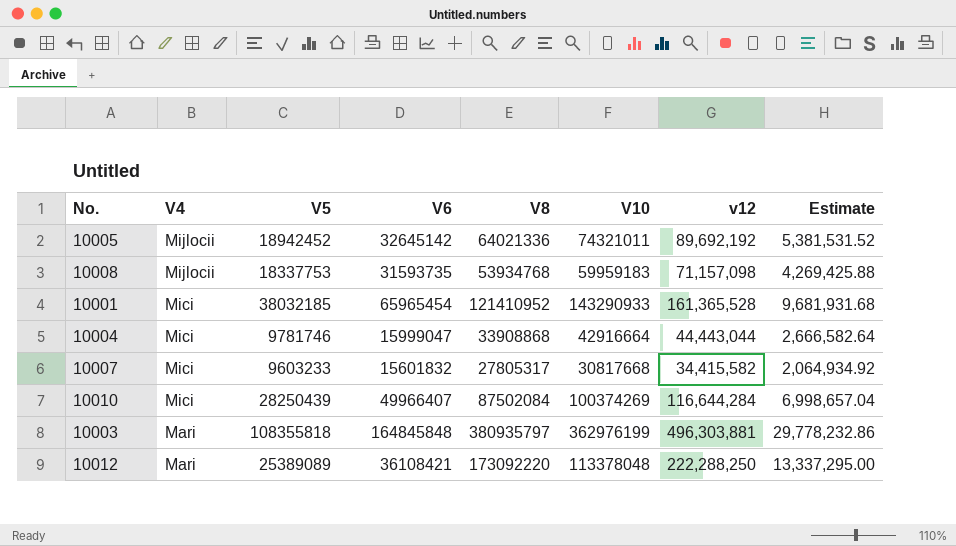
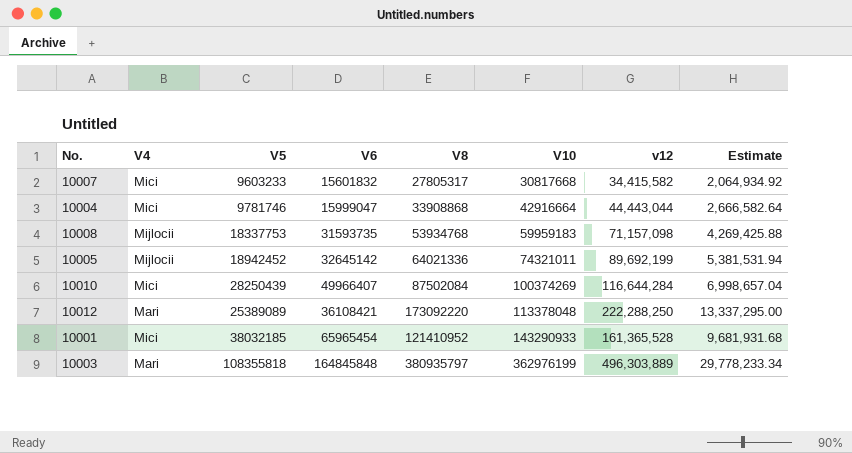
row order: V4 descending -> V10 ascending
10005 | v12: 89,692,192 -> 89,692,199
10005 | Estimate: 5,381,531.52 -> 5,381,531.94
10003 | v12: 496,303,881 -> 496,303,889
10003 | Estimate: 29,778,232.86 -> 29,778,233.34

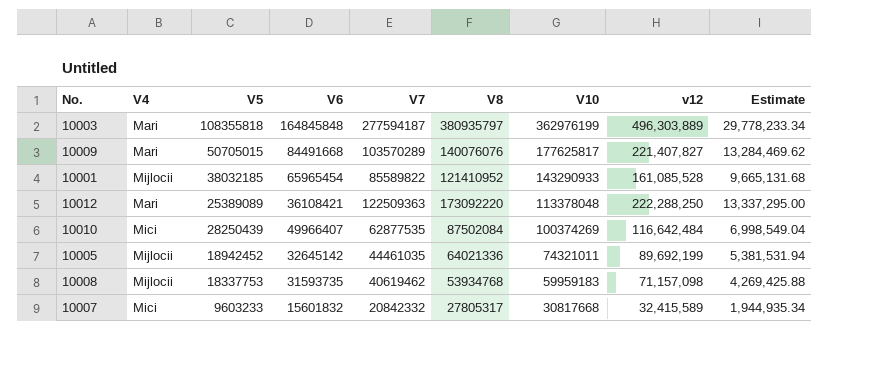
row order: V10 ascending -> V10 descending
column V7 | position: none -> 5
row 10004: Mici | 9781746 | 15999047 | 33908868 | 42916664 | 44,443,044 | 2,666,582.64 -> none
row 10009: none -> Mari | 50705015 | 84491668 | 103570289 | 140076076 | 177625817 | 221,407,827 | 13,284,469.62
10001 | V4: Mici -> Mijlocii
10001 | v12: 161,365,528 -> 161,085,528
10001 | Estimate: 9,681,931.68 -> 9,665,131.68
10010 | v12: 116,644,284 -> 116,642,484
10010 | Estimate: 6,998,657.04 -> 6,998,549.04
10007 | v12: 34,415,582 -> 32,415,589
10007 | Estimate: 2,064,934.92 -> 1,944,935.34

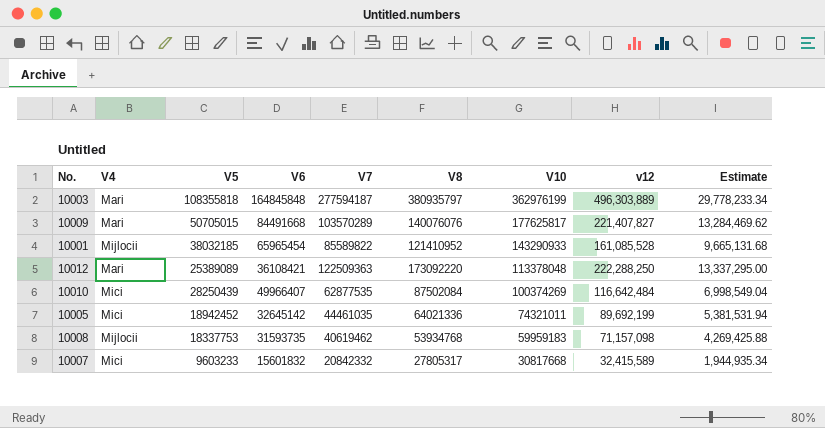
10005 | V4: Mijlocii -> Mici

